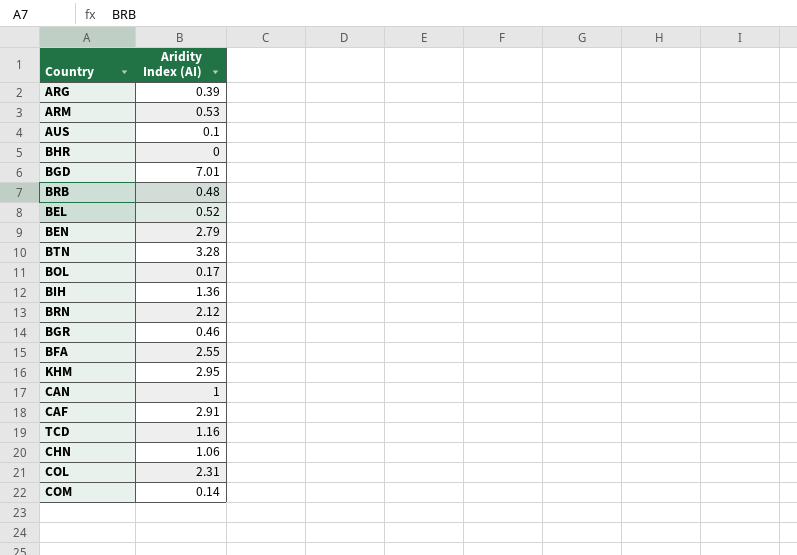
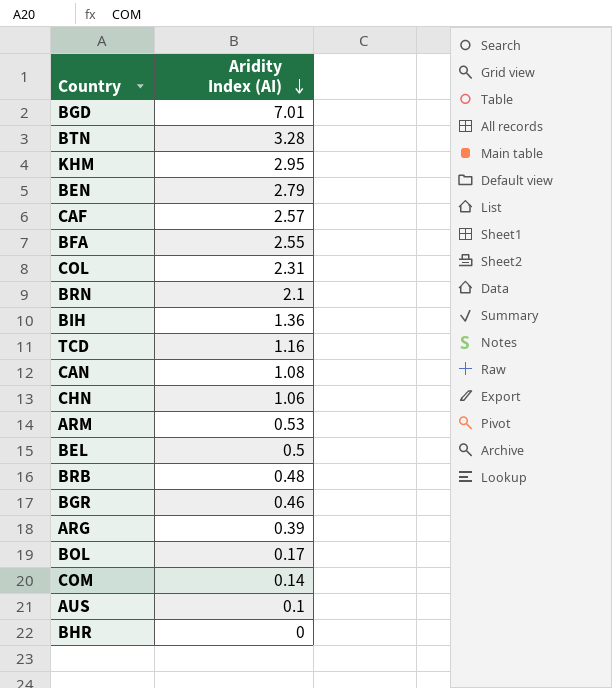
row order: none -> Aridity Index (AI) descending
CAF | Aridity Index (AI): 2.91 -> 2.57
BRN | Aridity Index (AI): 2.12 -> 2.1
CAN | Aridity Index (AI): 1 -> 1.08
BEL | Aridity Index (AI): 0.52 -> 0.5

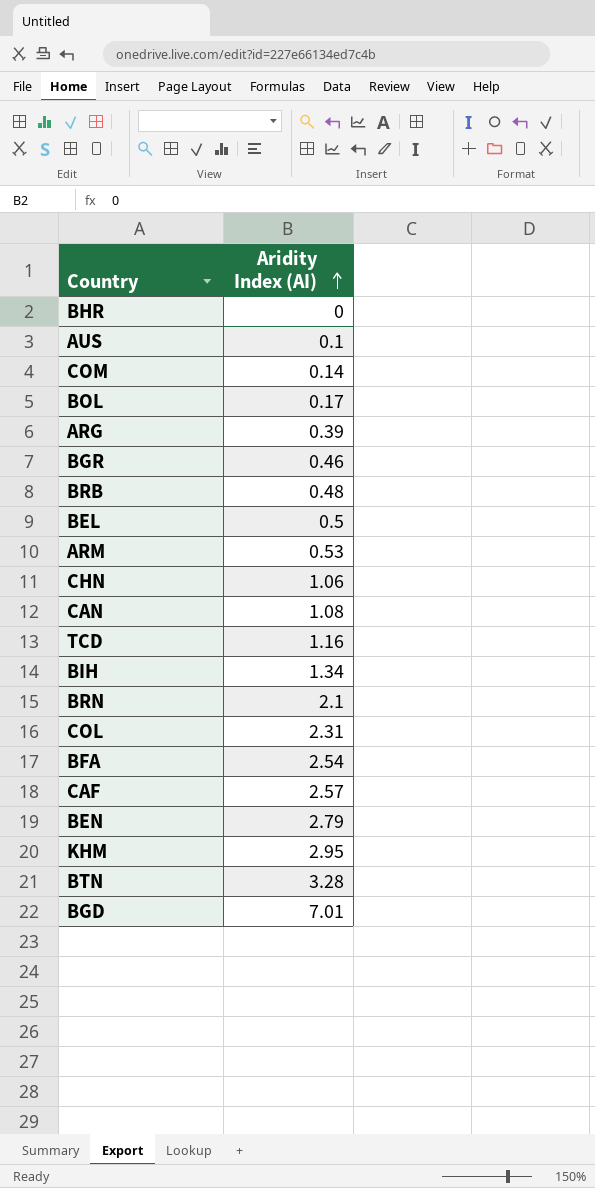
row order: Aridity Index (AI) descending -> Aridity Index (AI) ascending
BIH | Aridity Index (AI): 1.36 -> 1.34
BFA | Aridity Index (AI): 2.55 -> 2.54

